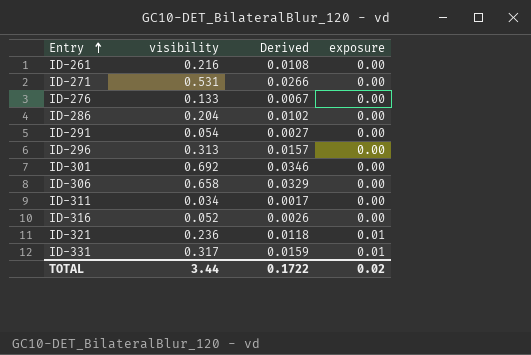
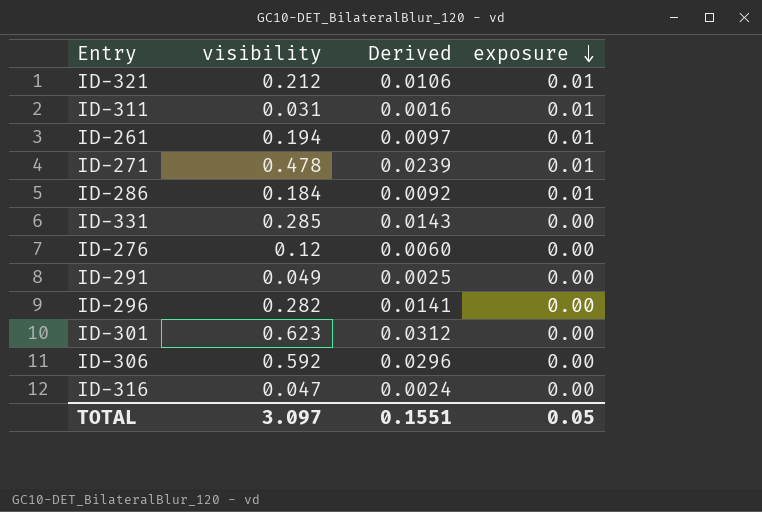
row order: Entry ascending -> exposure descending
ID-321 | visibility: 0.236 -> 0.212
ID-321 | Derived: 0.0118 -> 0.0106
ID-311 | visibility: 0.034 -> 0.031
ID-311 | Derived: 0.0017 -> 0.0016
ID-311 | exposure: 0.00 -> 0.01
ID-261 | visibility: 0.216 -> 0.194
ID-261 | Derived: 0.0108 -> 0.0097
ID-261 | exposure: 0.00 -> 0.01
ID-271 | visibility: 0.531 -> 0.478
ID-271 | Derived: 0.0266 -> 0.0239
ID-271 | exposure: 0.00 -> 0.01
ID-286 | visibility: 0.204 -> 0.184
ID-286 | Derived: 0.0102 -> 0.0092
ID-286 | exposure: 0.00 -> 0.01
ID-331 | visibility: 0.317 -> 0.285
ID-331 | Derived: 0.0159 -> 0.0143
ID-331 | exposure: 0.01 -> 0.00
ID-276 | visibility: 0.133 -> 0.12
ID-276 | Derived: 0.0067 -> 0.0060
ID-291 | visibility: 0.054 -> 0.049
ID-291 | Derived: 0.0027 -> 0.0025
ID-296 | visibility: 0.313 -> 0.282
ID-296 | Derived: 0.0157 -> 0.0141
ID-301 | visibility: 0.692 -> 0.623
ID-301 | Derived: 0.0346 -> 0.0312
ID-306 | visibility: 0.658 -> 0.592
ID-306 | Derived: 0.0329 -> 0.0296
ID-316 | visibility: 0.052 -> 0.047
ID-316 | Derived: 0.0026 -> 0.0024
TOTAL | visibility: 3.44 -> 3.097
TOTAL | Derived: 0.1722 -> 0.1551
TOTAL | exposure: 0.02 -> 0.05

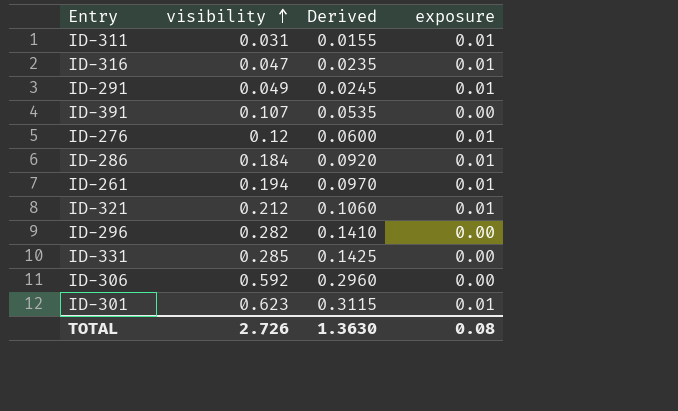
row order: exposure descending -> visibility ascending
column Derived | formula: [visibility] * 0.05 -> [visibility] * 0.5
row ID-271: 0.478 | 0.0239 | 0.01 -> none
ID-316 | exposure: 0.00 -> 0.01
ID-291 | exposure: 0.00 -> 0.01
row ID-391: none -> 0.107 | 0.0535 | 0.00
ID-276 | exposure: 0.00 -> 0.01
ID-301 | exposure: 0.00 -> 0.01
TOTAL | visibility: 3.097 -> 2.726
TOTAL | Derived: 0.1551 -> 1.3630
TOTAL | exposure: 0.05 -> 0.08

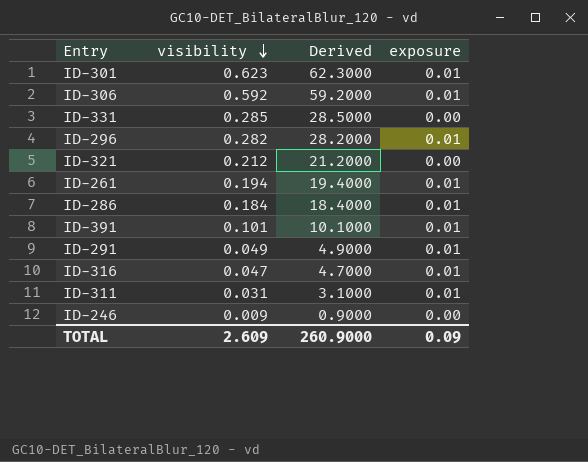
row order: visibility ascending -> visibility descending
column Derived | formula: [visibility] * 0.5 -> [visibility] * 100
row ID-276: 0.12 | 0.0600 | 0.01 -> none
ID-306 | exposure: 0.00 -> 0.01
ID-296 | exposure: 0.00 -> 0.01
ID-321 | exposure: 0.01 -> 0.00
ID-391 | visibility: 0.107 -> 0.101
ID-391 | exposure: 0.00 -> 0.01
row ID-246: none -> 0.009 | 0.9000 | 0.00
TOTAL | visibility: 2.726 -> 2.609
TOTAL | Derived: 1.3630 -> 260.9000
TOTAL | exposure: 0.08 -> 0.09

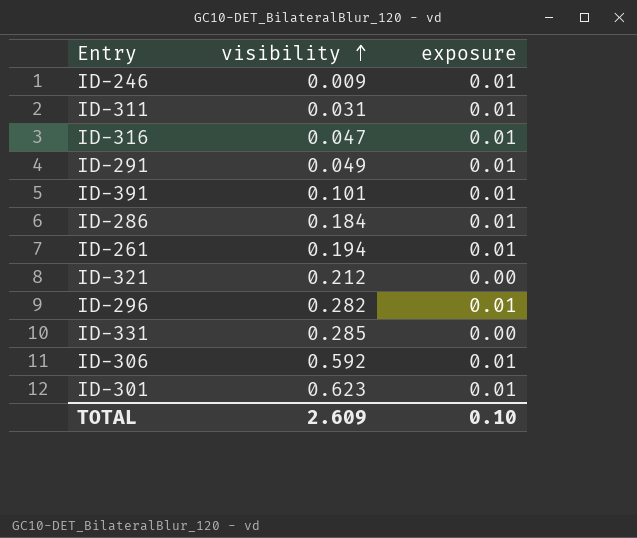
row order: visibility descending -> visibility ascending
column Derived | formula: [visibility] * 100 -> none
ID-246 | exposure: 0.00 -> 0.01
TOTAL | exposure: 0.09 -> 0.10

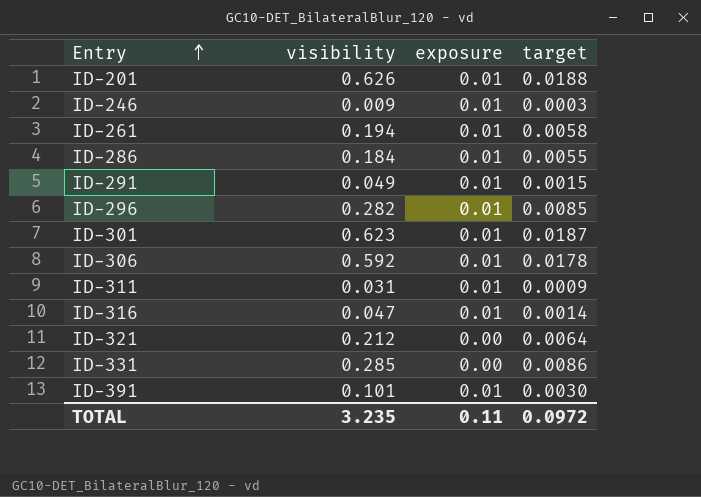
row order: visibility ascending -> Entry ascending
column target | formula: none -> [visibility] * 0.03
row ID-201: none -> 0.626 | 0.01 | 0.0188
TOTAL | visibility: 2.609 -> 3.235
TOTAL | exposure: 0.10 -> 0.11

